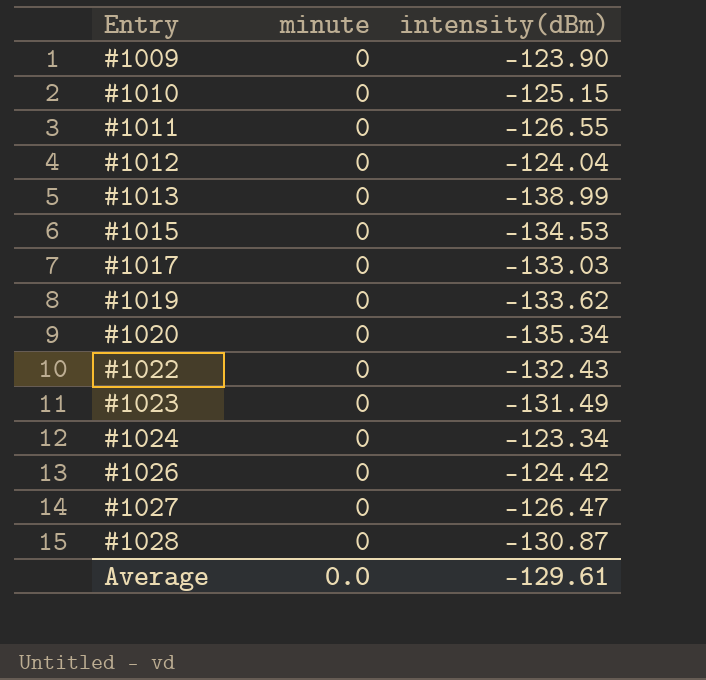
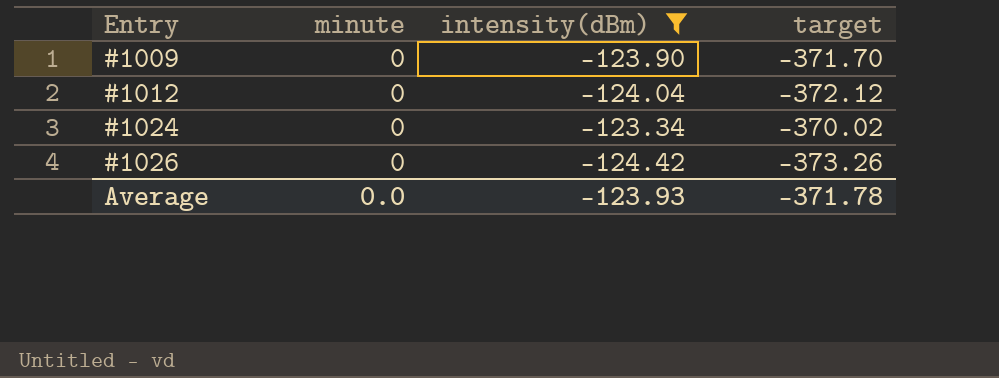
filter: none -> intensity(dBm) >= -124.42
column target | formula: none -> [intensity(dBm)] * 3
Average | intensity(dBm): -129.61 -> -123.93

